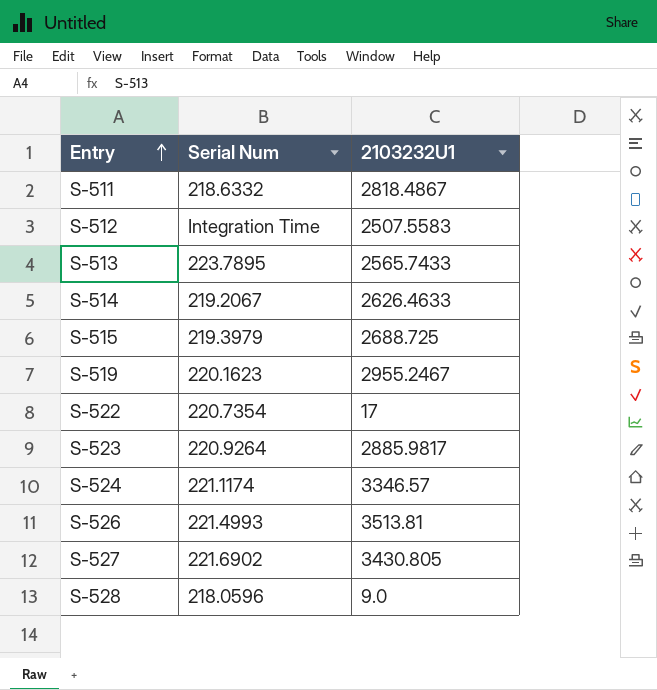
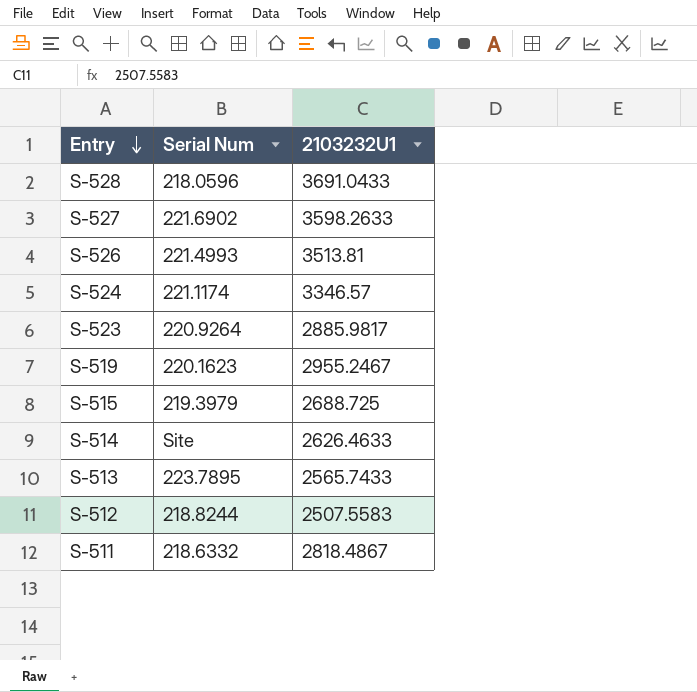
row order: Entry ascending -> Entry descending
row S-522: 220.7354 | 17 -> none
S-528 | 2103232U1: 9.0 -> 3691.0433
S-527 | 2103232U1: 3430.805 -> 3598.2633
S-514 | Serial Num: 219.2067 -> Site
S-512 | Serial Num: Integration Time -> 218.8244

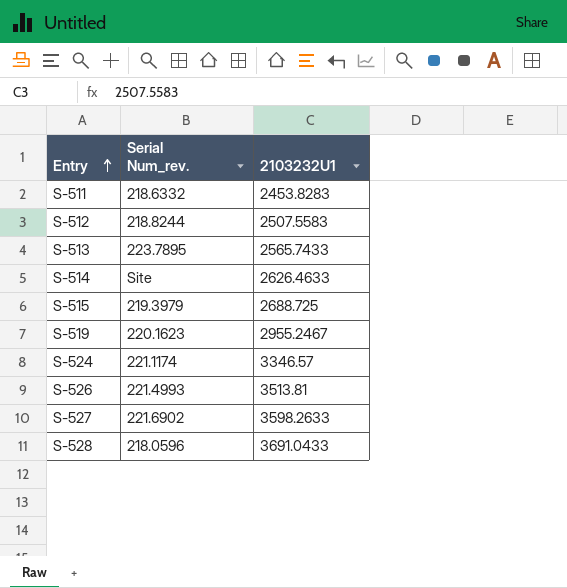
row order: Entry descending -> Entry ascending
column name: Serial Num -> Serial Num_rev.
row S-523: 220.9264 | 2885.9817 -> none
S-511 | 2103232U1: 2818.4867 -> 2453.8283

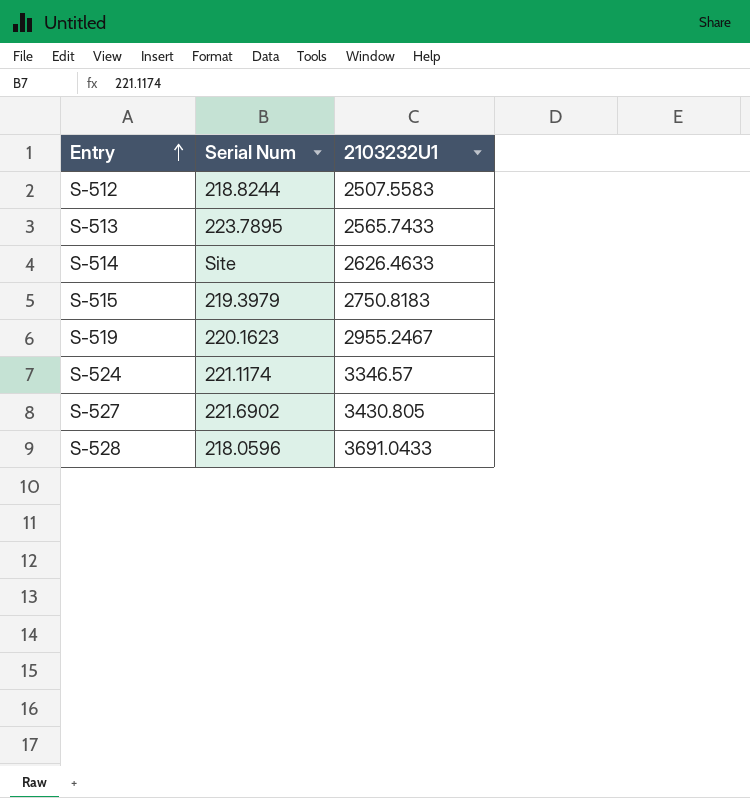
column name: Serial Num_rev. -> Serial Num
row S-511: 218.6332 | 2453.8283 -> none
row S-526: 221.4993 | 3513.81 -> none
S-515 | 2103232U1: 2688.725 -> 2750.8183
S-527 | 2103232U1: 3598.2633 -> 3430.805

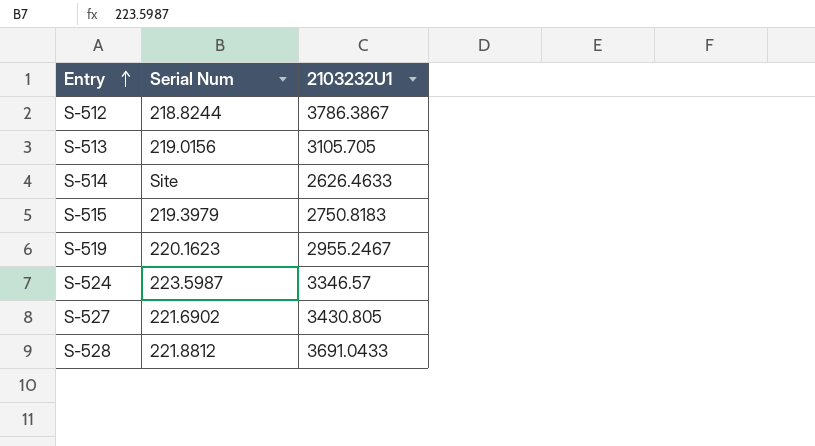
S-512 | 2103232U1: 2507.5583 -> 3786.3867
S-513 | Serial Num: 223.7895 -> 219.0156
S-513 | 2103232U1: 2565.7433 -> 3105.705
S-524 | Serial Num: 221.1174 -> 223.5987
S-528 | Serial Num: 218.0596 -> 221.8812

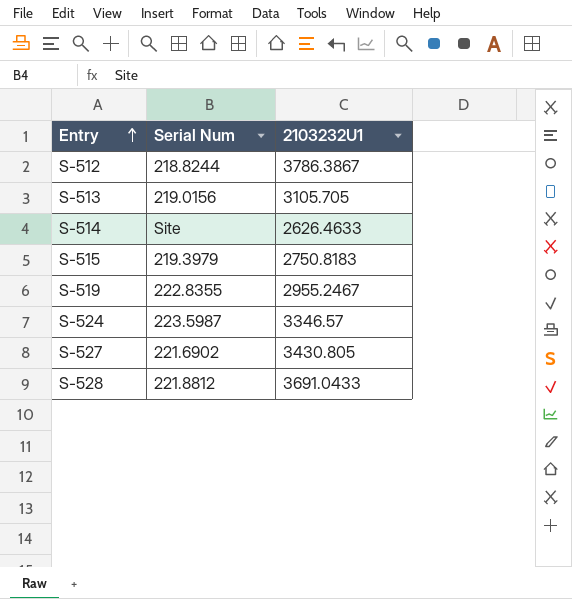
S-519 | Serial Num: 220.1623 -> 222.8355

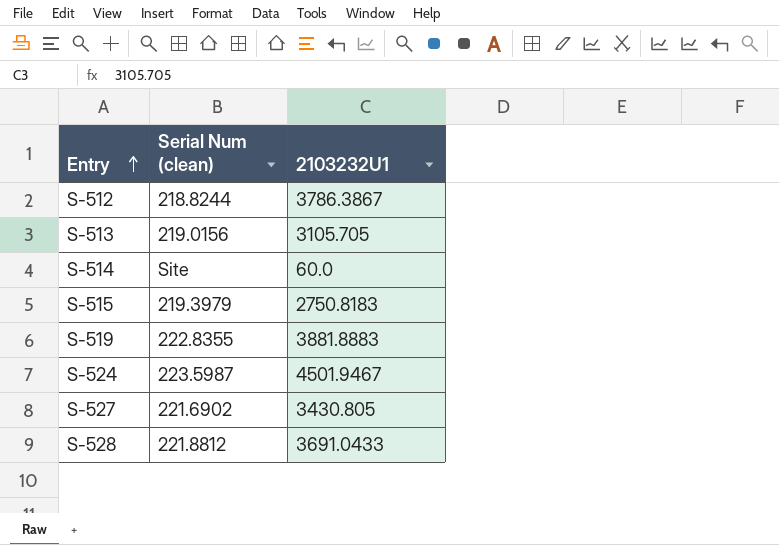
column name: Serial Num -> Serial Num (clean)
S-514 | 2103232U1: 2626.4633 -> 60.0
S-519 | 2103232U1: 2955.2467 -> 3881.8883
S-524 | 2103232U1: 3346.57 -> 4501.9467

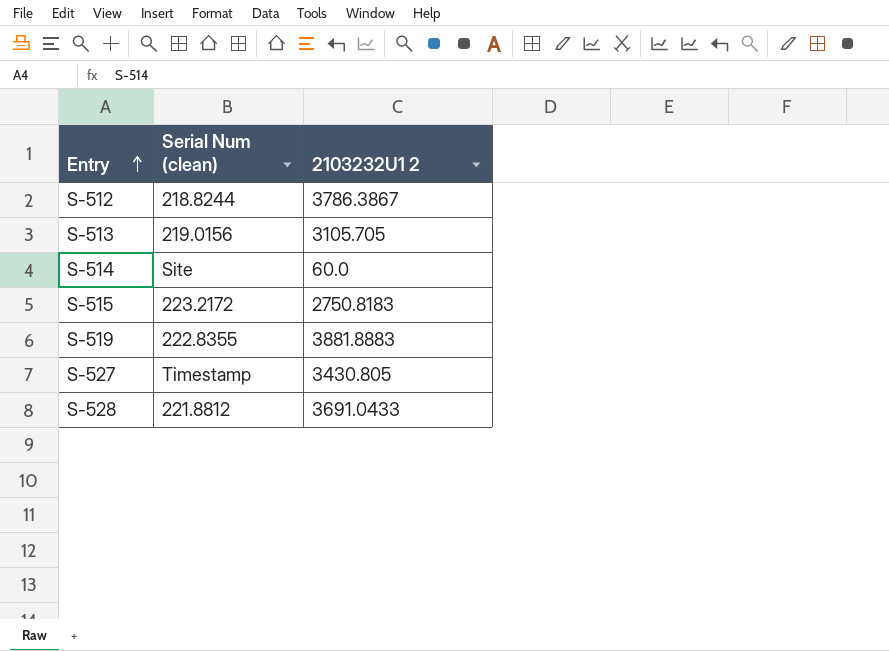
column name: 2103232U1 -> 2103232U1 2
row S-524: 223.5987 | 4501.9467 -> none
S-515 | Serial Num (clean): 219.3979 -> 223.2172
S-527 | Serial Num (clean): 221.6902 -> Timestamp

